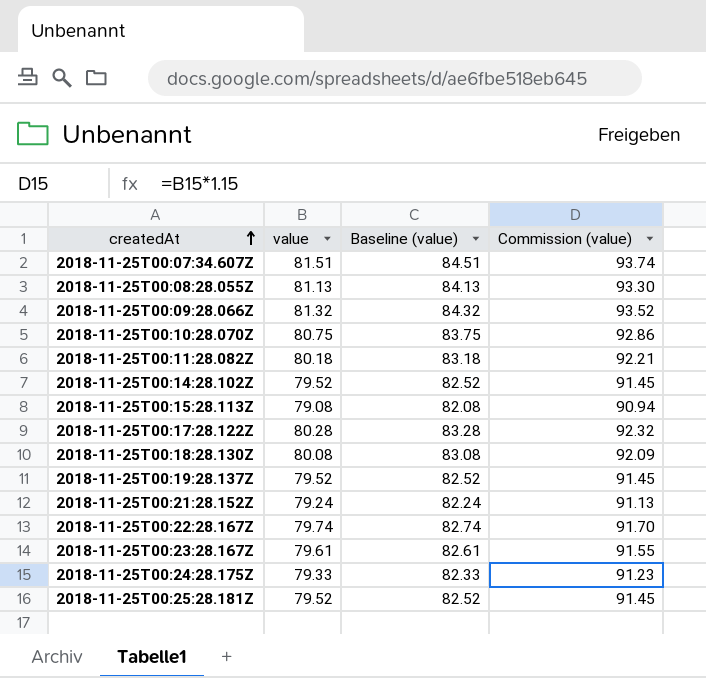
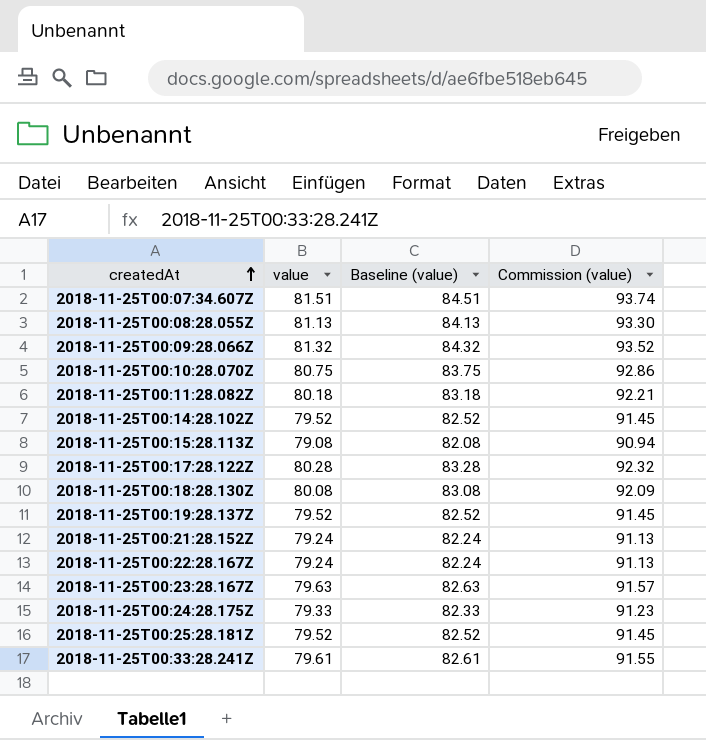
2018-11-25T00:22:28.167Z | value: 79.74 -> 79.24
2018-11-25T00:22:28.167Z | Baseline (value): 82.74 -> 82.24
2018-11-25T00:22:28.167Z | Commission (value): 91.70 -> 91.13
2018-11-25T00:23:28.167Z | value: 79.61 -> 79.63
2018-11-25T00:23:28.167Z | Baseline (value): 82.61 -> 82.63
2018-11-25T00:23:28.167Z | Commission (value): 91.55 -> 91.57
row 2018-11-25T00:33:28.241Z: none -> 79.61 | 82.61 | 91.55

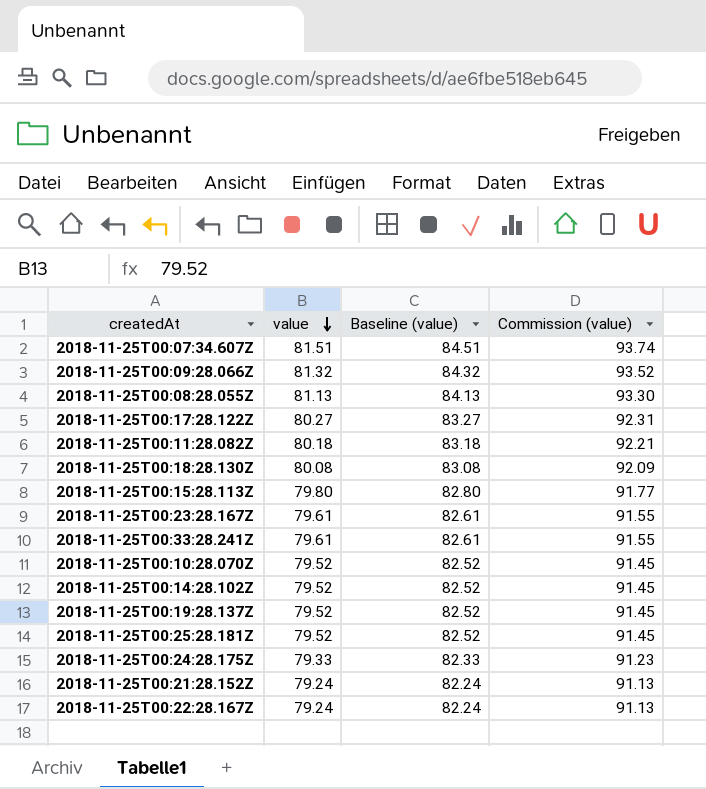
row order: createdAt ascending -> value descending
2018-11-25T00:17:28.122Z | value: 80.28 -> 80.27
2018-11-25T00:17:28.122Z | Baseline (value): 83.28 -> 83.27
2018-11-25T00:17:28.122Z | Commission (value): 92.32 -> 92.31
2018-11-25T00:15:28.113Z | value: 79.08 -> 79.80
2018-11-25T00:15:28.113Z | Baseline (value): 82.08 -> 82.80
2018-11-25T00:15:28.113Z | Commission (value): 90.94 -> 91.77
2018-11-25T00:23:28.167Z | value: 79.63 -> 79.61
2018-11-25T00:23:28.167Z | Baseline (value): 82.63 -> 82.61
2018-11-25T00:23:28.167Z | Commission (value): 91.57 -> 91.55
2018-11-25T00:10:28.070Z | value: 80.75 -> 79.52
2018-11-25T00:10:28.070Z | Baseline (value): 83.75 -> 82.52
2018-11-25T00:10:28.070Z | Commission (value): 92.86 -> 91.45

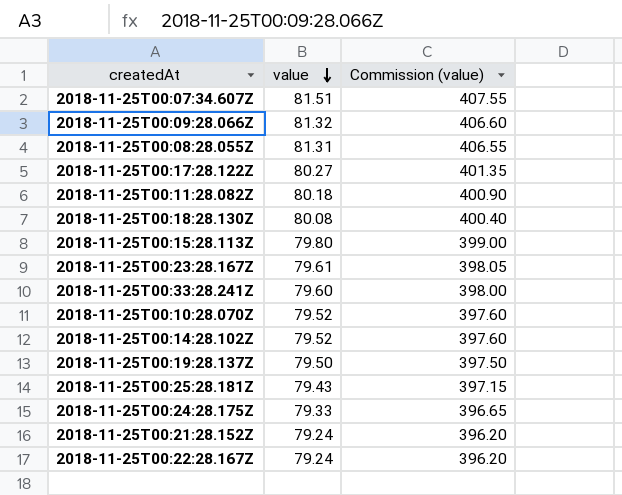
column Baseline (value) | formula: [value] + 3 -> none
column Commission (value) | formula: [value] * 1.15 -> [value] * 5
2018-11-25T00:08:28.055Z | value: 81.13 -> 81.31
2018-11-25T00:33:28.241Z | value: 79.61 -> 79.60
2018-11-25T00:19:28.137Z | value: 79.52 -> 79.50
2018-11-25T00:25:28.181Z | value: 79.52 -> 79.43

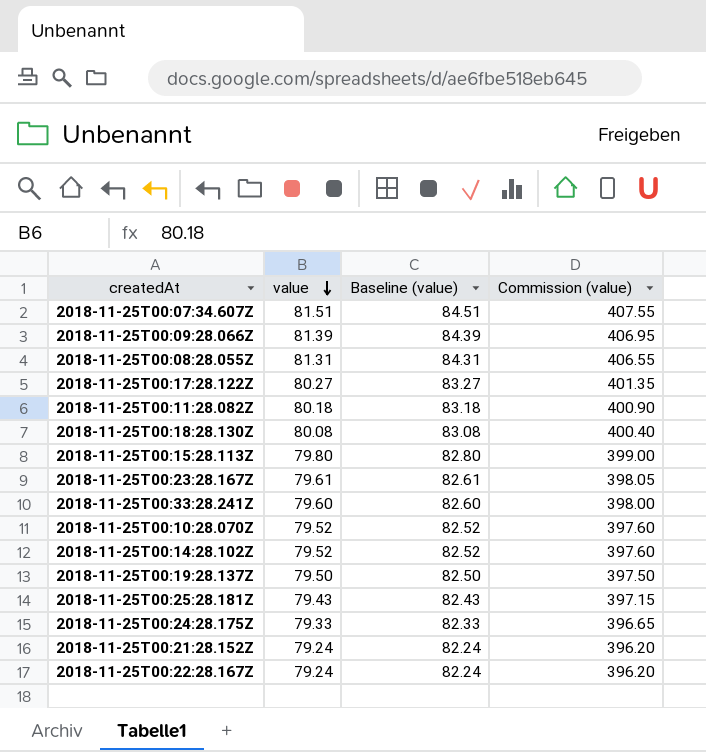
column Baseline (value) | formula: none -> [value] + 3
2018-11-25T00:09:28.066Z | value: 81.32 -> 81.39
2018-11-25T00:09:28.066Z | Commission (value): 406.60 -> 406.95

